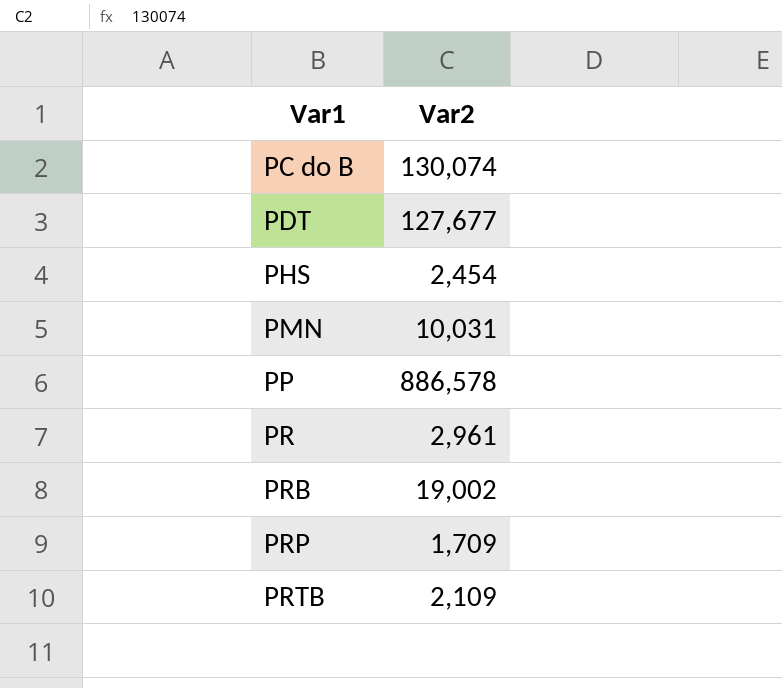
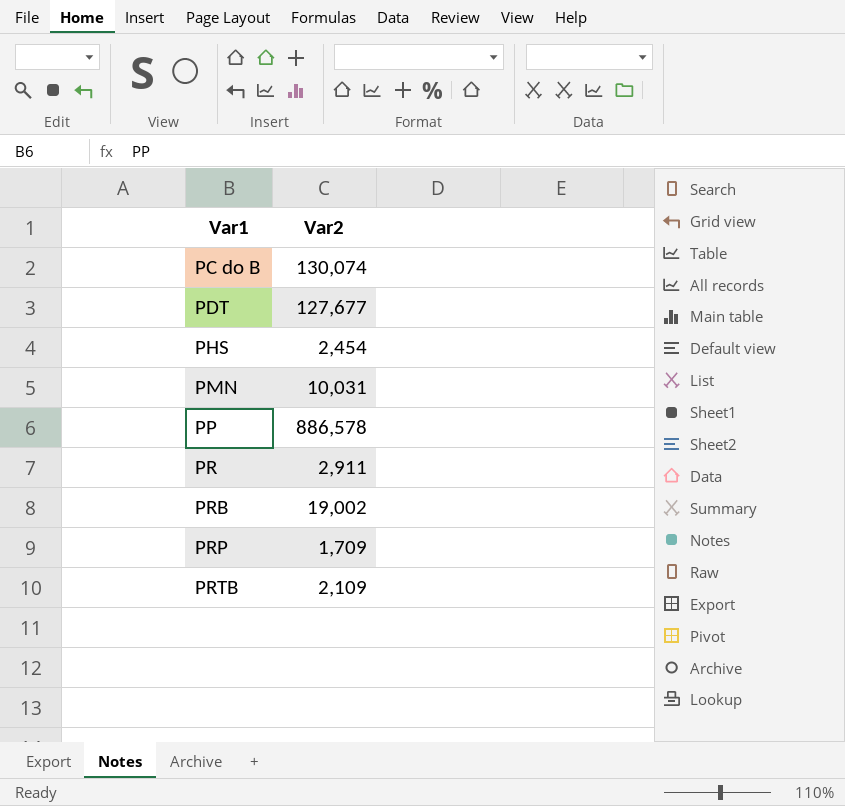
PR | Var2: 2,961 -> 2,911

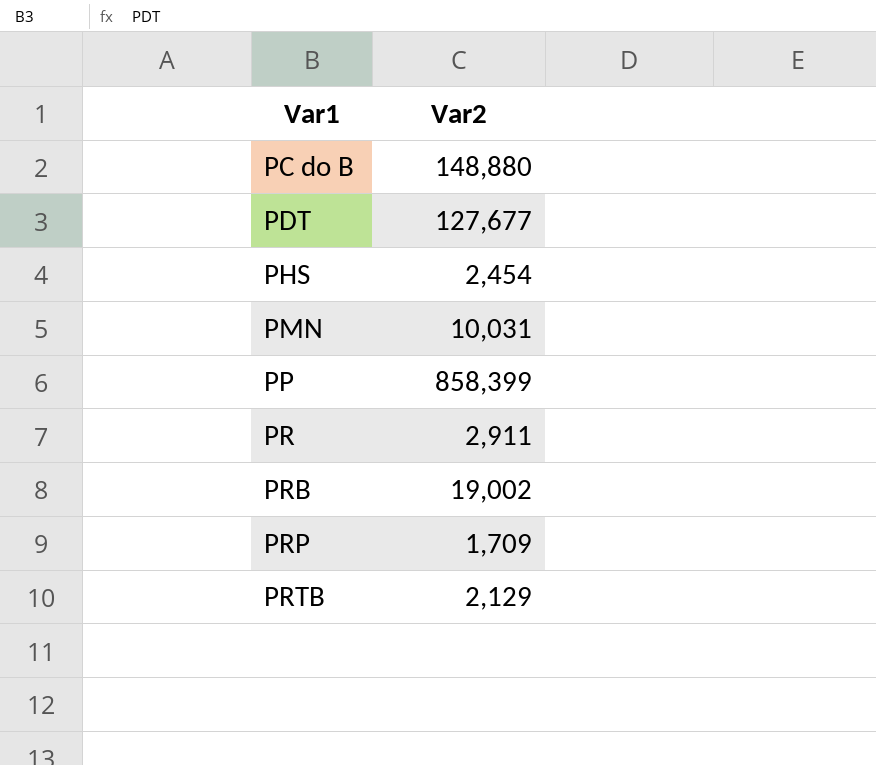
PC do B | Var2: 130,074 -> 148,880
PP | Var2: 886,578 -> 858,399
PRTB | Var2: 2,109 -> 2,129

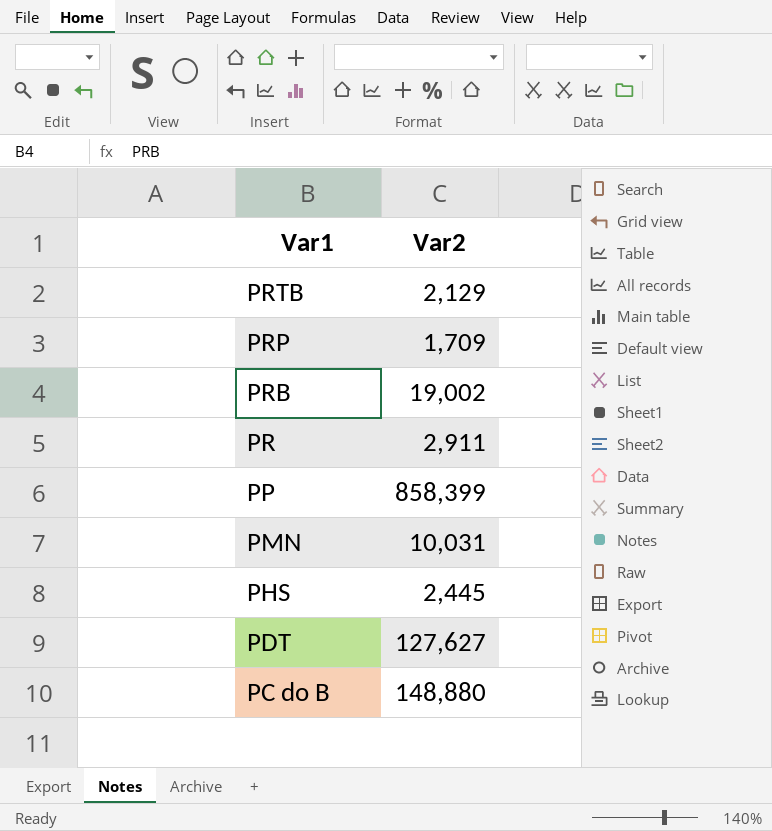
row order: Var1 ascending -> Var1 descending
PHS | Var2: 2,454 -> 2,445
PDT | Var2: 127,677 -> 127,627

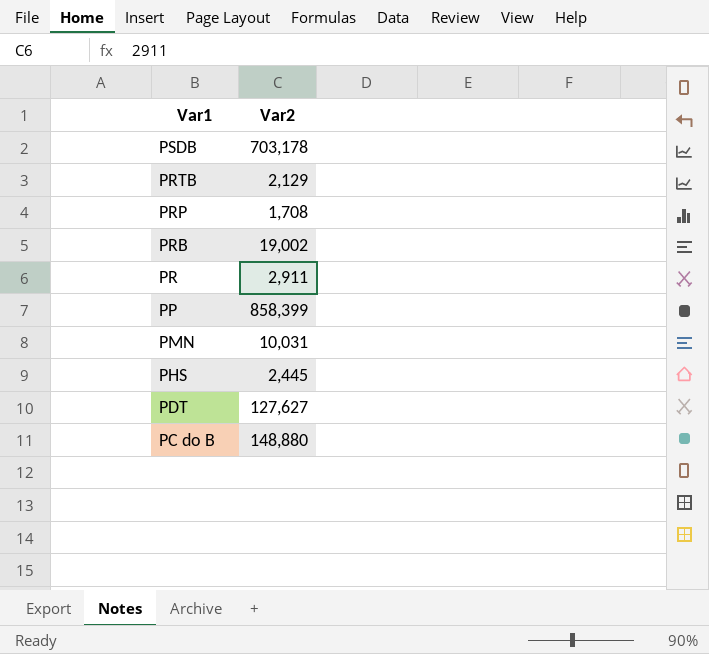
row PSDB: none -> 703,178
PRP | Var2: 1,709 -> 1,708

